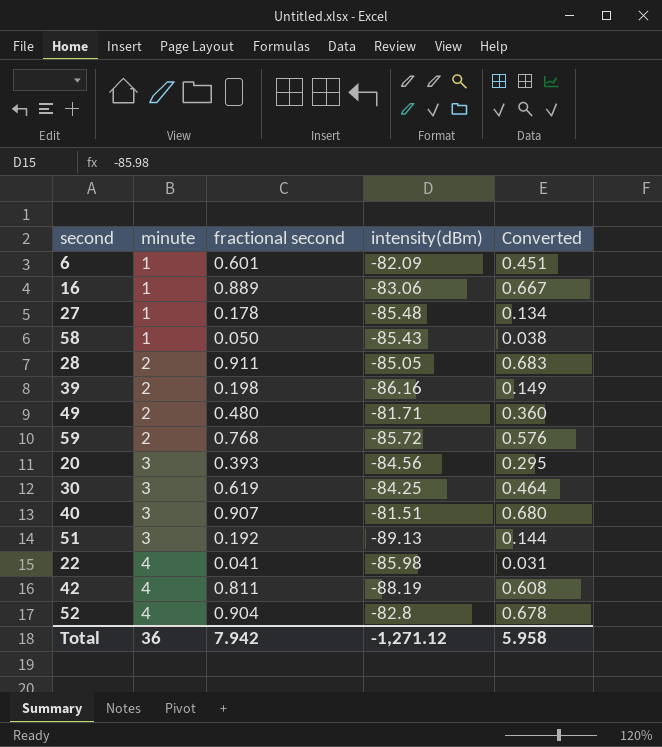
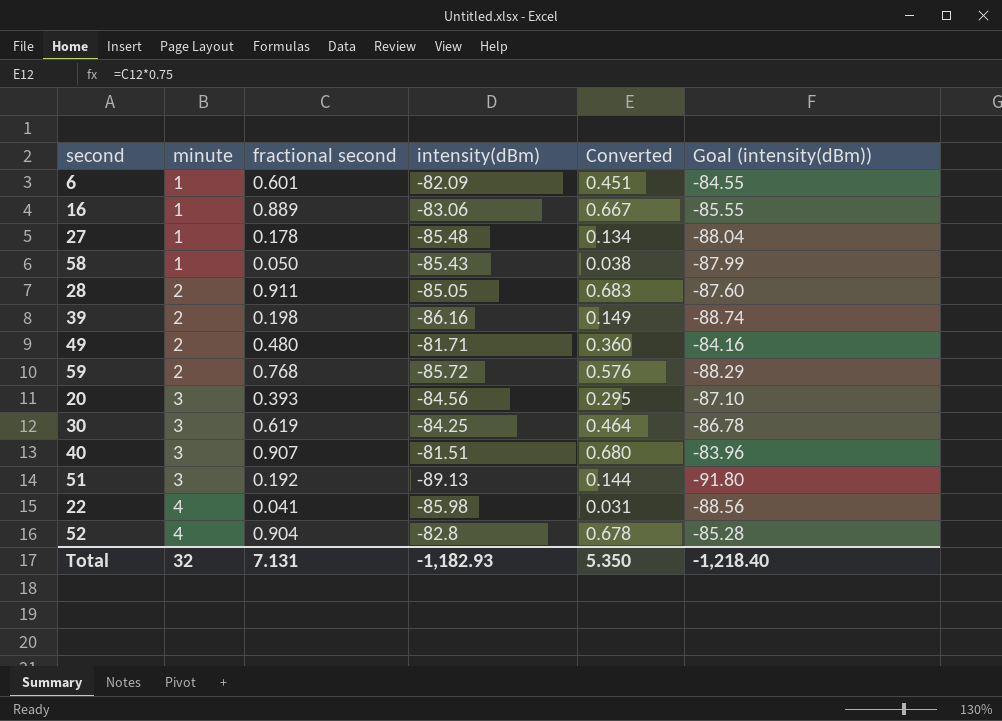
column Goal (intensity(dBm)) | formula: none -> [intensity(dBm)] * 1.03
row 42: 4 | 0.811 | -88.19 | 0.608 -> none
Total | minute: 36 -> 32
Total | fractional second: 7.942 -> 7.131
Total | intensity(dBm): -1,271.12 -> -1,182.93
Total | Converted: 5.958 -> 5.350

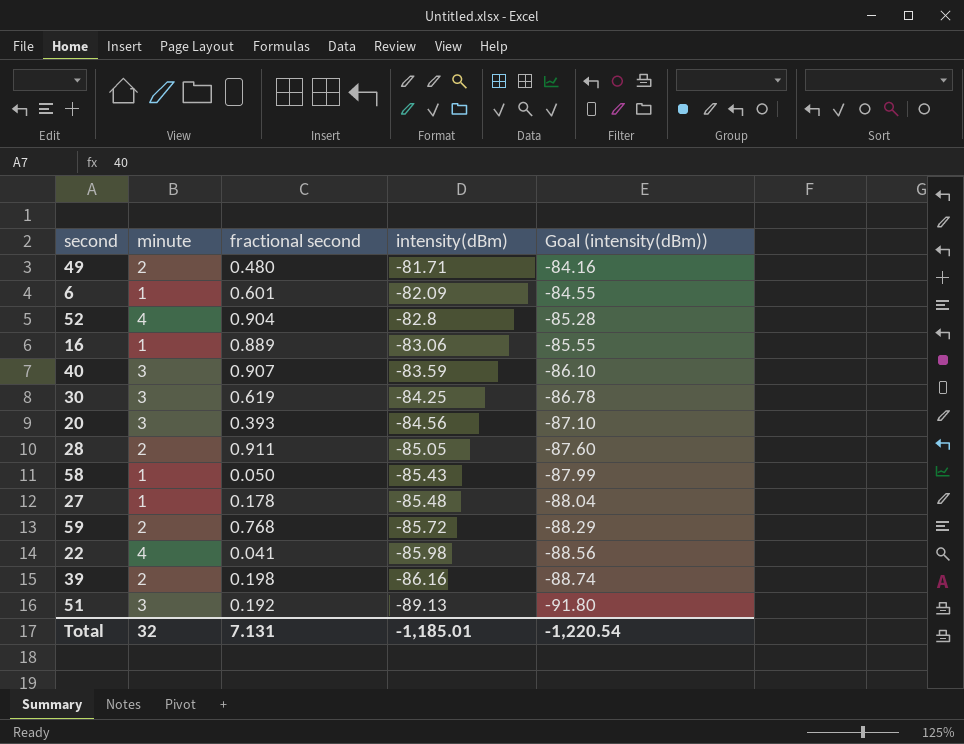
row order: minute ascending -> intensity(dBm) descending
column Converted | formula: [fractional second] * 0.75 -> none
40 | intensity(dBm): -81.51 -> -83.59
40 | Goal (intensity(dBm)): -83.96 -> -86.10
Total | intensity(dBm): -1,182.93 -> -1,185.01
Total | Goal (intensity(dBm)): -1,218.40 -> -1,220.54

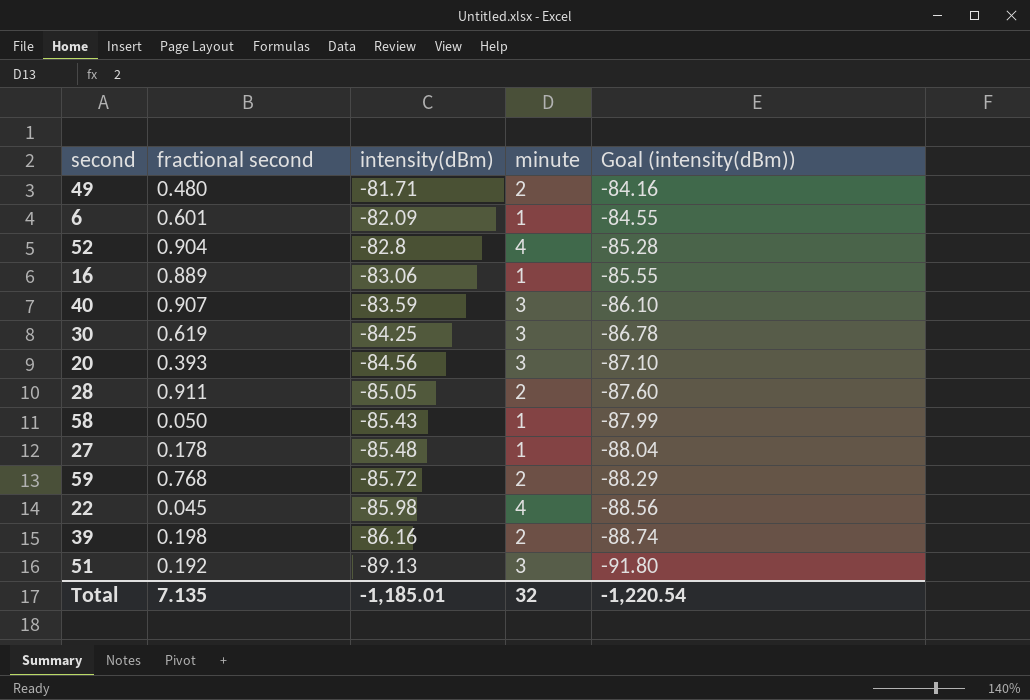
column minute | position: 2 -> 4
22 | fractional second: 0.041 -> 0.045
Total | fractional second: 7.131 -> 7.135

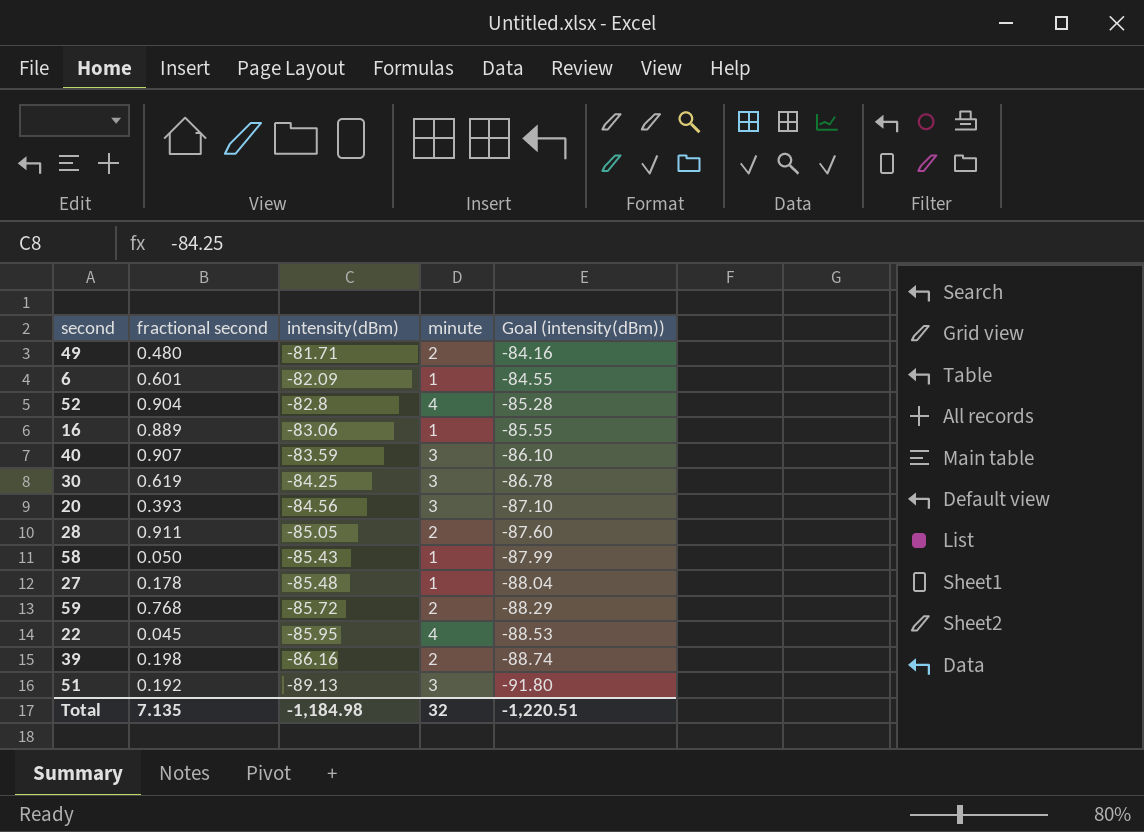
22 | intensity(dBm): -85.98 -> -85.95
22 | Goal (intensity(dBm)): -88.56 -> -88.53
Total | intensity(dBm): -1,185.01 -> -1,184.98
Total | Goal (intensity(dBm)): -1,220.54 -> -1,220.51

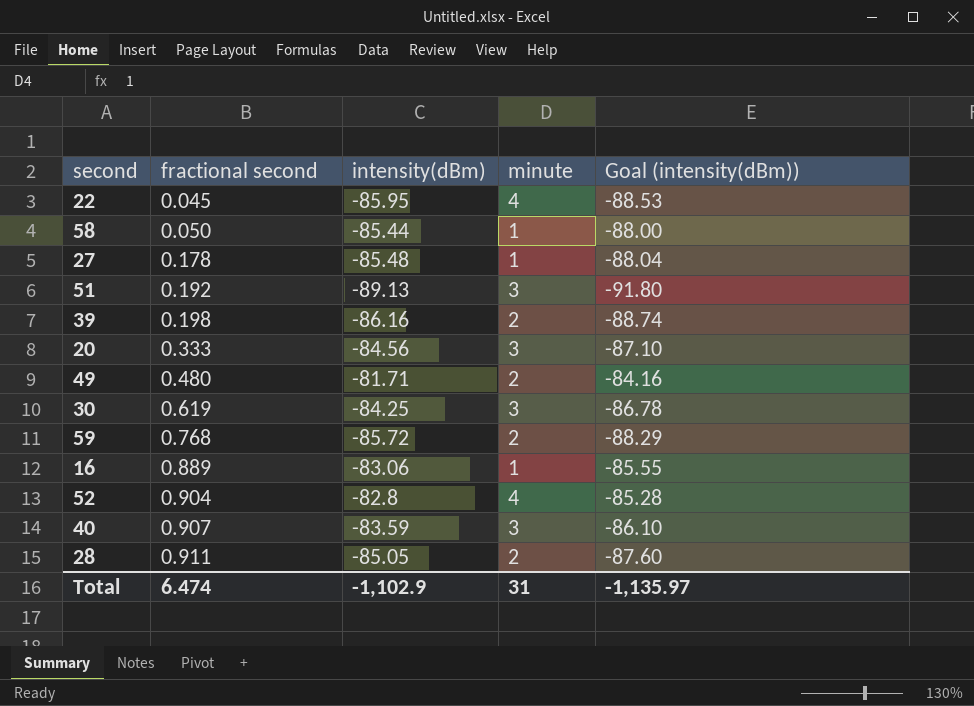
row order: intensity(dBm) descending -> fractional second ascending
row 6: 0.601 | -82.09 | 1 | -84.55 -> none
58 | intensity(dBm): -85.43 -> -85.44
58 | Goal (intensity(dBm)): -87.99 -> -88.00
20 | fractional second: 0.393 -> 0.333
Total | fractional second: 7.135 -> 6.474
Total | intensity(dBm): -1,184.98 -> -1,102.9
Total | minute: 32 -> 31
Total | Goal (intensity(dBm)): -1,220.51 -> -1,135.97

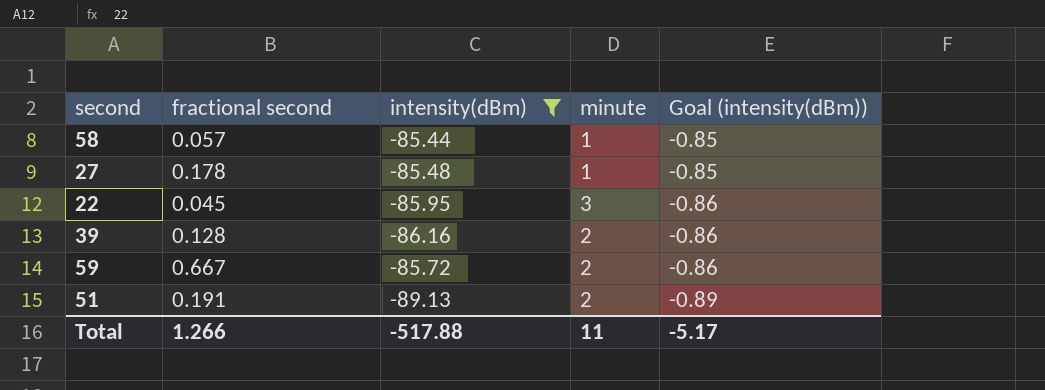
filter: none -> intensity(dBm) <= -85.44
row order: fractional second ascending -> Goal (intensity(dBm)) descending
column Goal (intensity(dBm)) | formula: [intensity(dBm)] * 1.03 -> [intensity(dBm)] * 0.01
58 | fractional second: 0.050 -> 0.057
22 | minute: 4 -> 3
39 | fractional second: 0.198 -> 0.128
59 | fractional second: 0.768 -> 0.667
51 | fractional second: 0.192 -> 0.191
51 | minute: 3 -> 2
Total | fractional second: 6.474 -> 1.266
Total | intensity(dBm): -1,102.9 -> -517.88
Total | minute: 31 -> 11
Total | Goal (intensity(dBm)): -1,135.97 -> -5.17

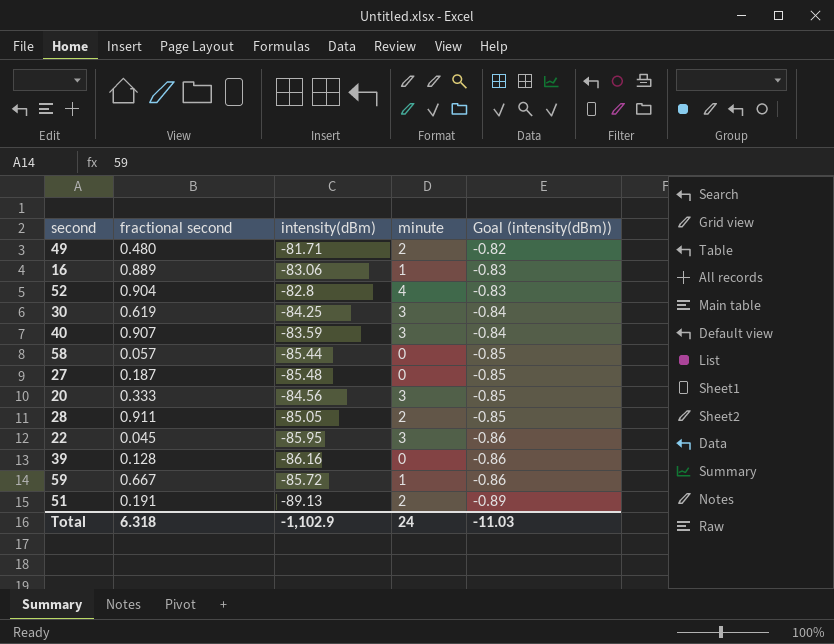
filter: intensity(dBm) <= -85.44 -> none
58 | minute: 1 -> 0
27 | fractional second: 0.178 -> 0.187
27 | minute: 1 -> 0
39 | minute: 2 -> 0
59 | minute: 2 -> 1
Total | fractional second: 1.266 -> 6.318
Total | intensity(dBm): -517.88 -> -1,102.9
Total | minute: 11 -> 24
Total | Goal (intensity(dBm)): -5.17 -> -11.03

